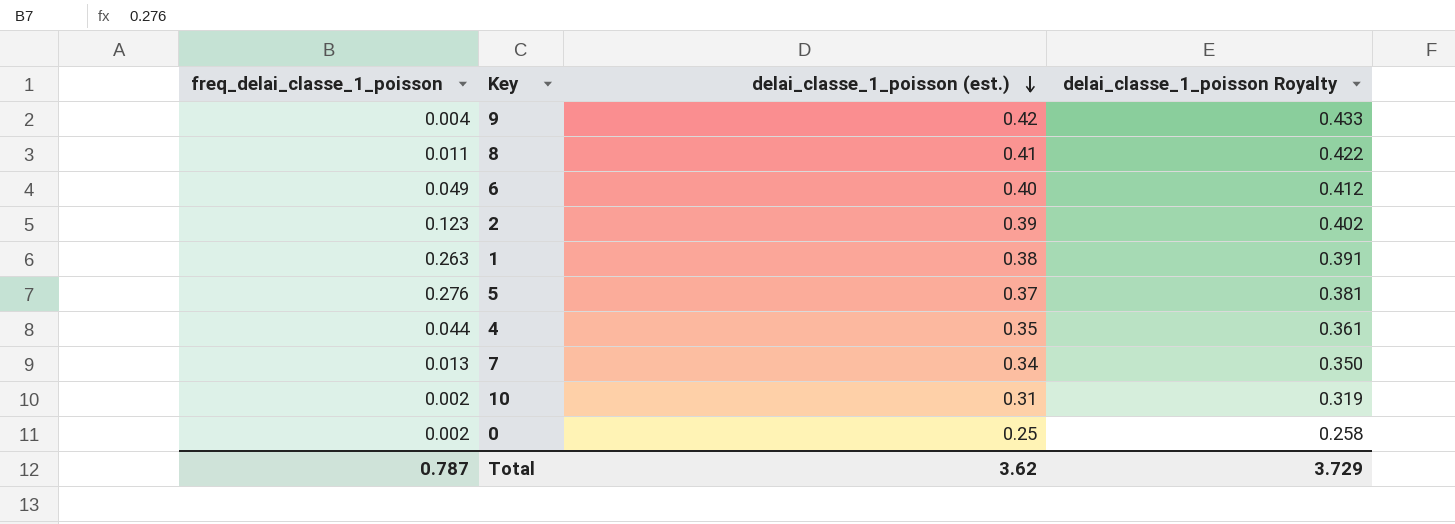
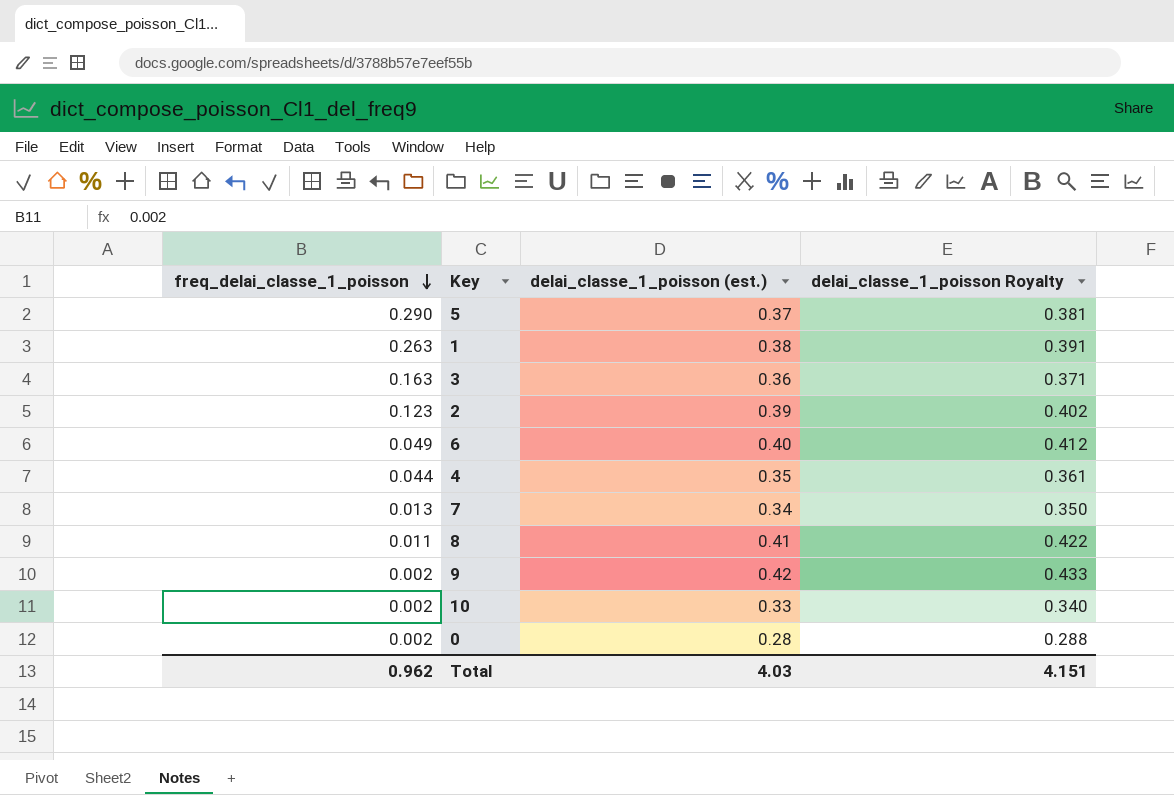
row order: delai_classe_1_poisson (est.) descending -> freq_delai_classe_1_poisson descending
5 | freq_delai_classe_1_poisson: 0.276 -> 0.290
row 3: none -> 0.163 | 0.36 | 0.371
9 | freq_delai_classe_1_poisson: 0.004 -> 0.002
10 | delai_classe_1_poisson (est.): 0.31 -> 0.33
10 | delai_classe_1_poisson Royalty: 0.319 -> 0.340
0 | delai_classe_1_poisson (est.): 0.25 -> 0.28
0 | delai_classe_1_poisson Royalty: 0.258 -> 0.288
Total | freq_delai_classe_1_poisson: 0.787 -> 0.962
Total | delai_classe_1_poisson (est.): 3.62 -> 4.03
Total | delai_classe_1_poisson Royalty: 3.729 -> 4.151

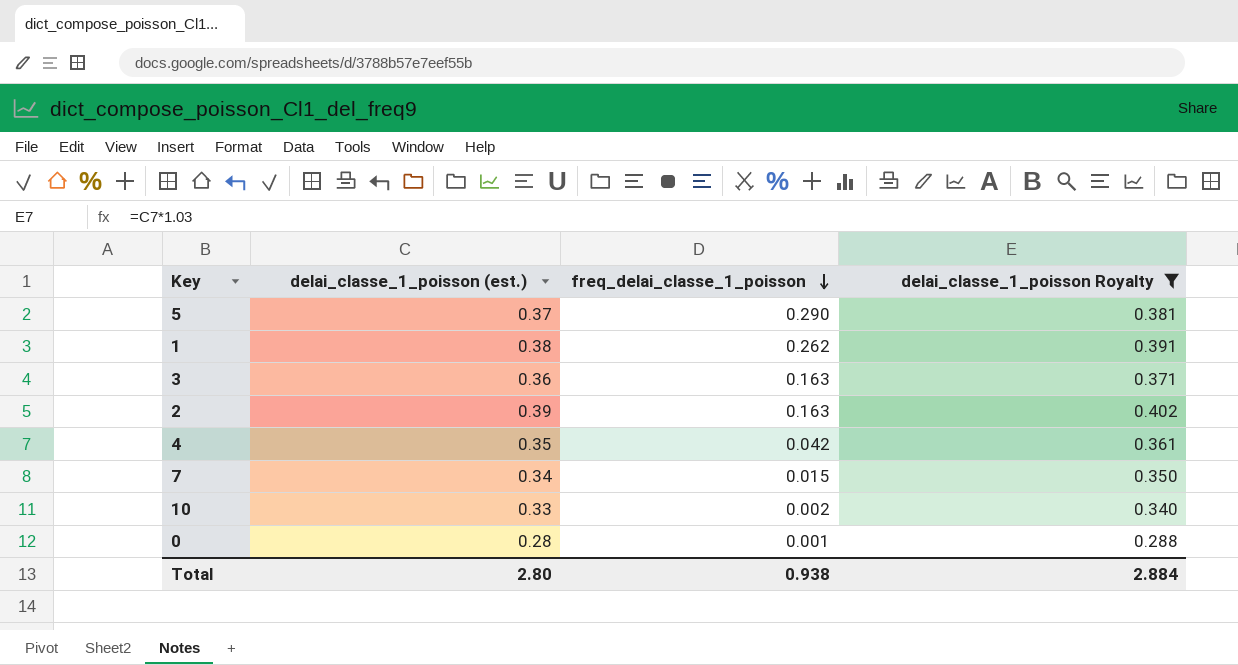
filter: none -> delai_classe_1_poisson Royalty <= 0.402
column freq_delai_classe_1_poisson | position: 1 -> 3
1 | freq_delai_classe_1_poisson: 0.263 -> 0.262
2 | freq_delai_classe_1_poisson: 0.123 -> 0.163
4 | freq_delai_classe_1_poisson: 0.044 -> 0.042
7 | freq_delai_classe_1_poisson: 0.013 -> 0.015
0 | freq_delai_classe_1_poisson: 0.002 -> 0.001
Total | delai_classe_1_poisson (est.): 4.03 -> 2.80
Total | freq_delai_classe_1_poisson: 0.962 -> 0.938
Total | delai_classe_1_poisson Royalty: 4.151 -> 2.884

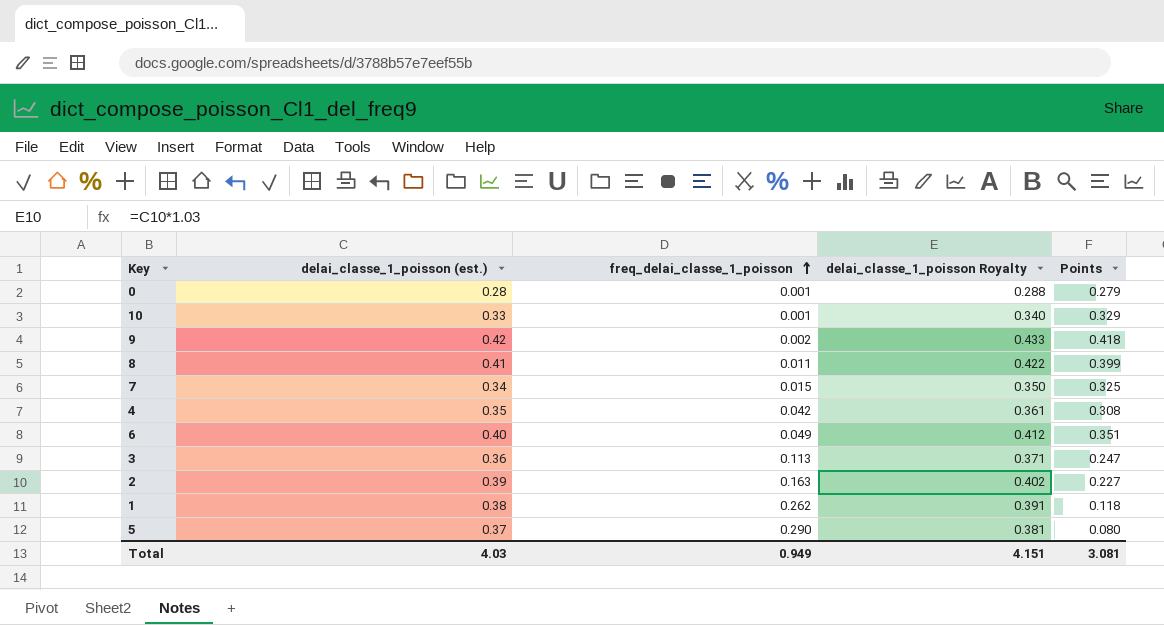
filter: delai_classe_1_poisson Royalty <= 0.402 -> none
row order: freq_delai_classe_1_poisson descending -> freq_delai_classe_1_poisson ascending
column Points | formula: none -> [delai_classe_1_poisson (est.)] - [freq_delai_classe_1_poisson]
10 | freq_delai_classe_1_poisson: 0.002 -> 0.001
3 | freq_delai_classe_1_poisson: 0.163 -> 0.113
Total | delai_classe_1_poisson (est.): 2.80 -> 4.03
Total | freq_delai_classe_1_poisson: 0.938 -> 0.949
Total | delai_classe_1_poisson Royalty: 2.884 -> 4.151

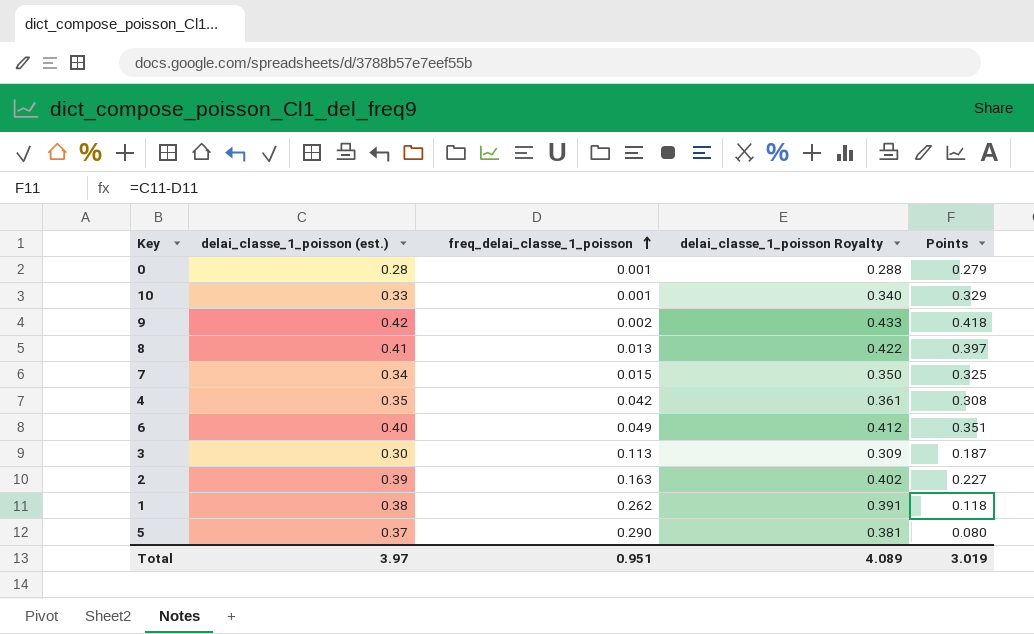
8 | freq_delai_classe_1_poisson: 0.011 -> 0.013
8 | Points: 0.399 -> 0.397
3 | delai_classe_1_poisson (est.): 0.36 -> 0.30
3 | delai_classe_1_poisson Royalty: 0.371 -> 0.309
3 | Points: 0.247 -> 0.187
Total | delai_classe_1_poisson (est.): 4.03 -> 3.97
Total | freq_delai_classe_1_poisson: 0.949 -> 0.951
Total | delai_classe_1_poisson Royalty: 4.151 -> 4.089
Total | Points: 3.081 -> 3.019

